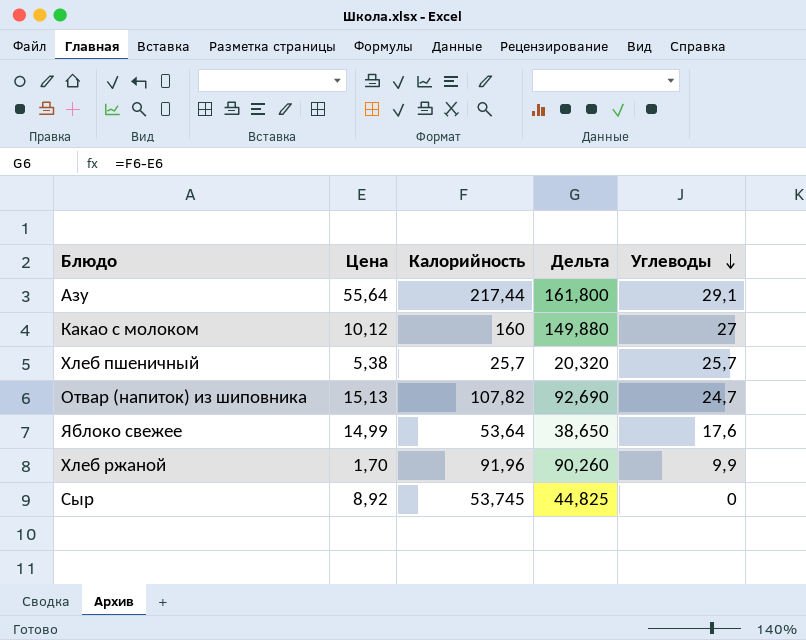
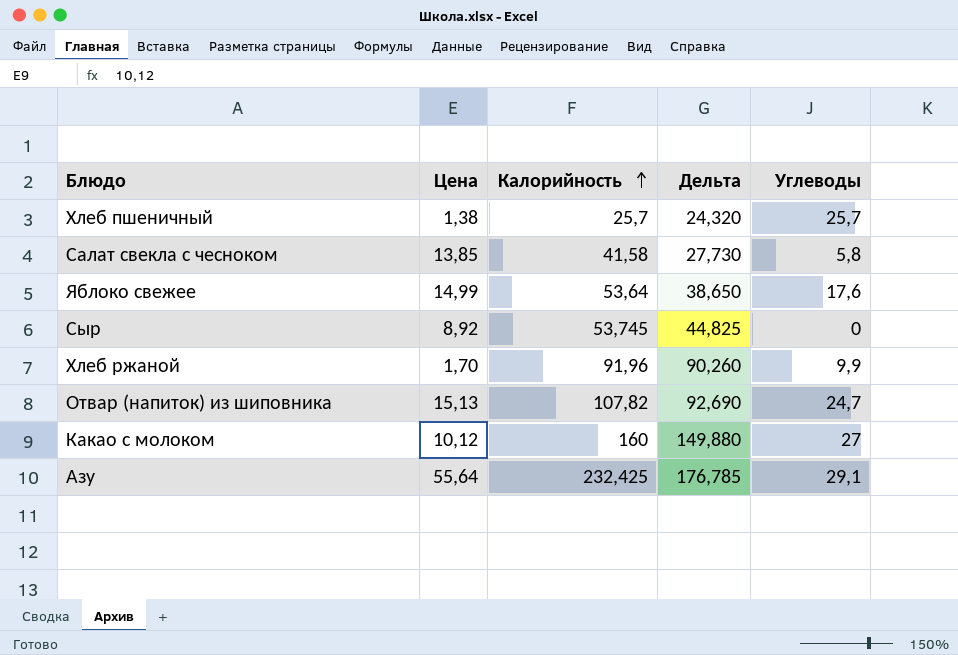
row order: Углеводы descending -> Калорийность ascending
Хлеб пшеничный | Цена: 5,38 -> 1,38
Хлеб пшеничный | Дельта: 20,320 -> 24,320
row Салат свекла с чесноком: none -> 13,85 | 41,58 | 27,730 | 5,8
Азу | Калорийность: 217,44 -> 232,425
Азу | Дельта: 161,800 -> 176,785

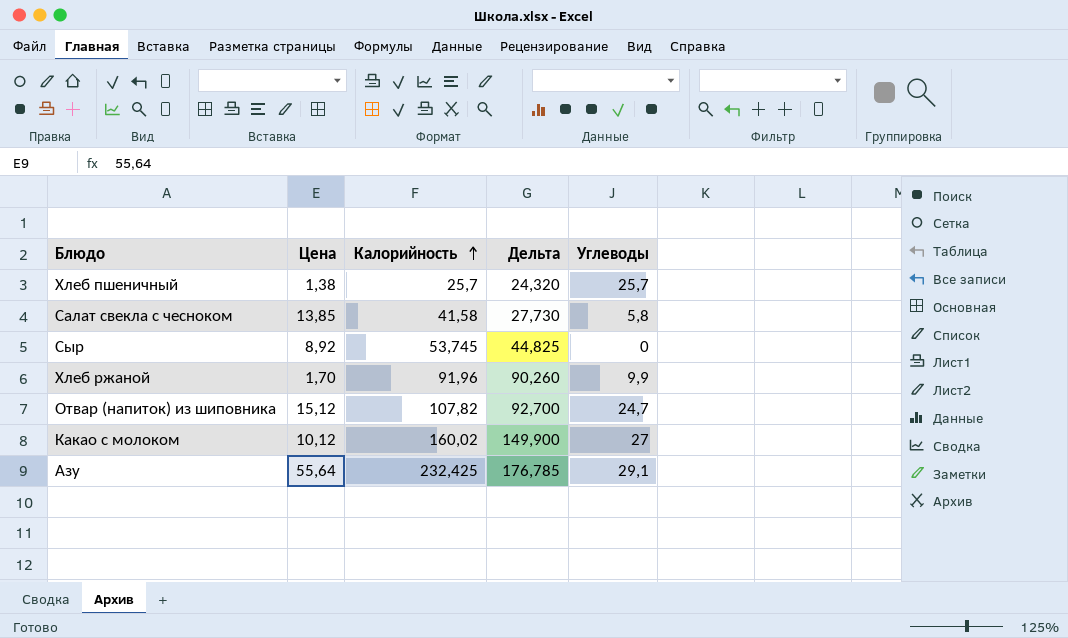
row Яблоко свежее: 14,99 | 53,64 | 38,650 | 17,6 -> none
Отвар (напиток) из шиповника | Цена: 15,13 -> 15,12
Отвар (напиток) из шиповника | Дельта: 92,690 -> 92,700
Какао с молоком | Калорийность: 160 -> 160,02
Какао с молоком | Дельта: 149,880 -> 149,900

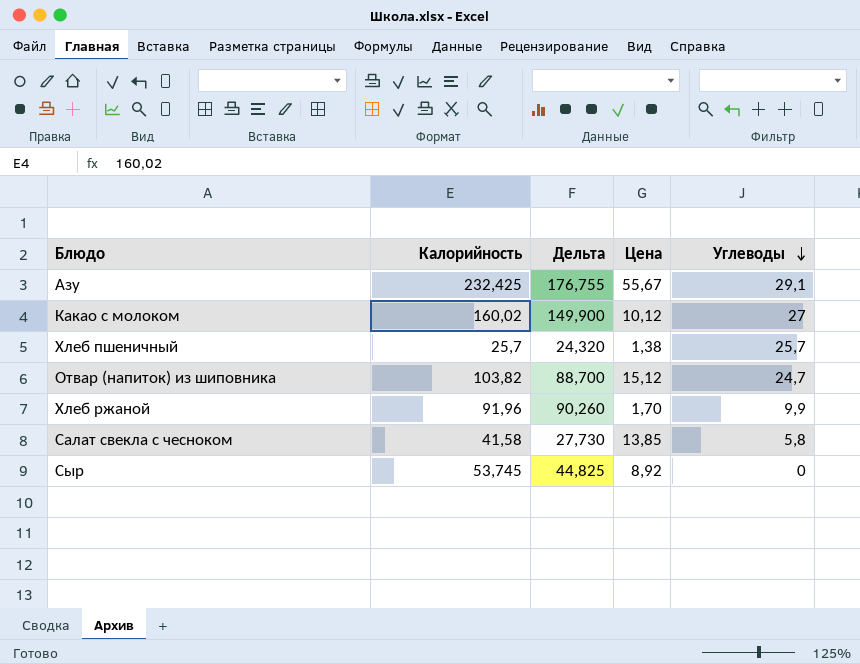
row order: Калорийность ascending -> Углеводы descending
column Цена | position: 2 -> 4
Азу | Дельта: 176,785 -> 176,755
Азу | Цена: 55,64 -> 55,67
Отвар (напиток) из шиповника | Калорийность: 107,82 -> 103,82
Отвар (напиток) из шиповника | Дельта: 92,700 -> 88,700

